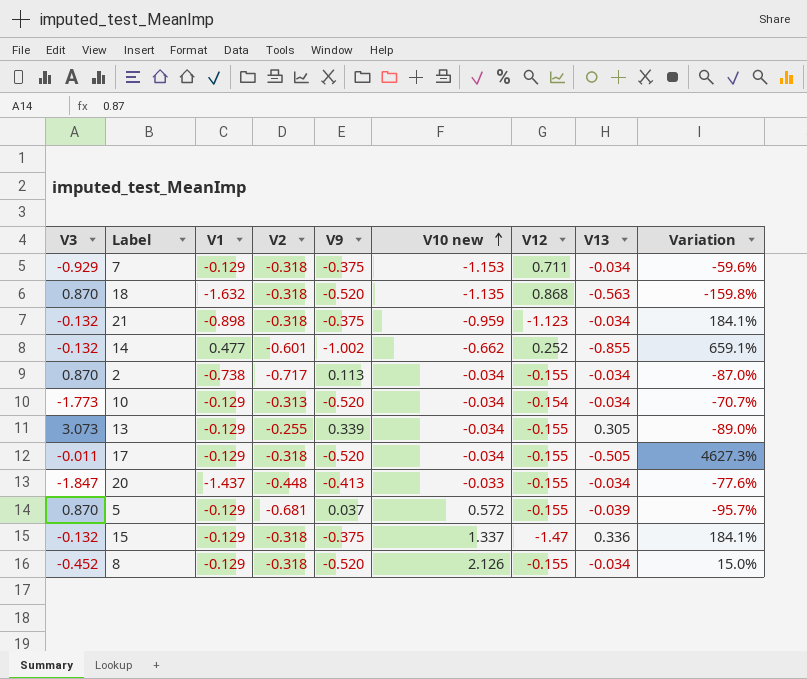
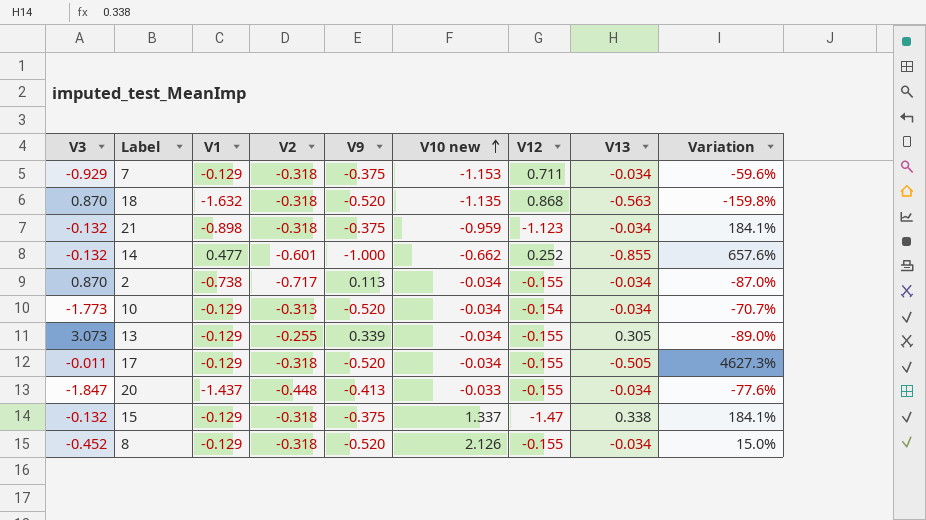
row 5: 0.870 | -0.129 | -0.681 | 0.037 | 0.572 | -0.155 | -0.039 | -95.7% -> none
14 | V9: -1.002 -> -1.000
14 | Variation: 659.1% -> 657.6%
15 | V13: 0.336 -> 0.338

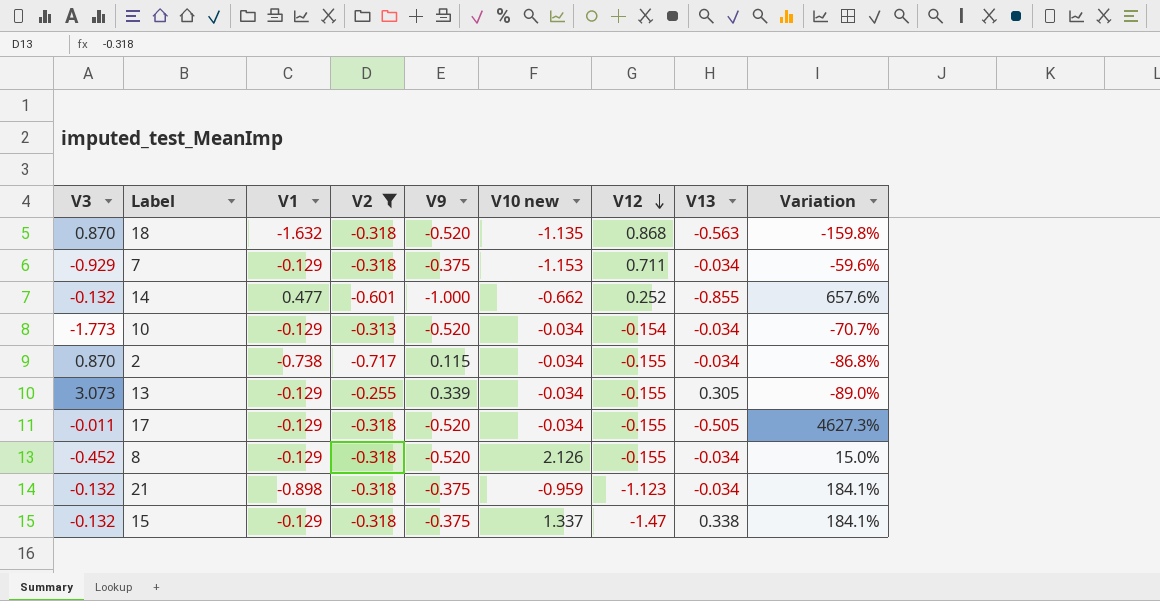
filter: none -> V2 != -0.448
row order: V10 new ascending -> V12 descending
2 | V9: 0.113 -> 0.115
2 | Variation: -87.0% -> -86.8%

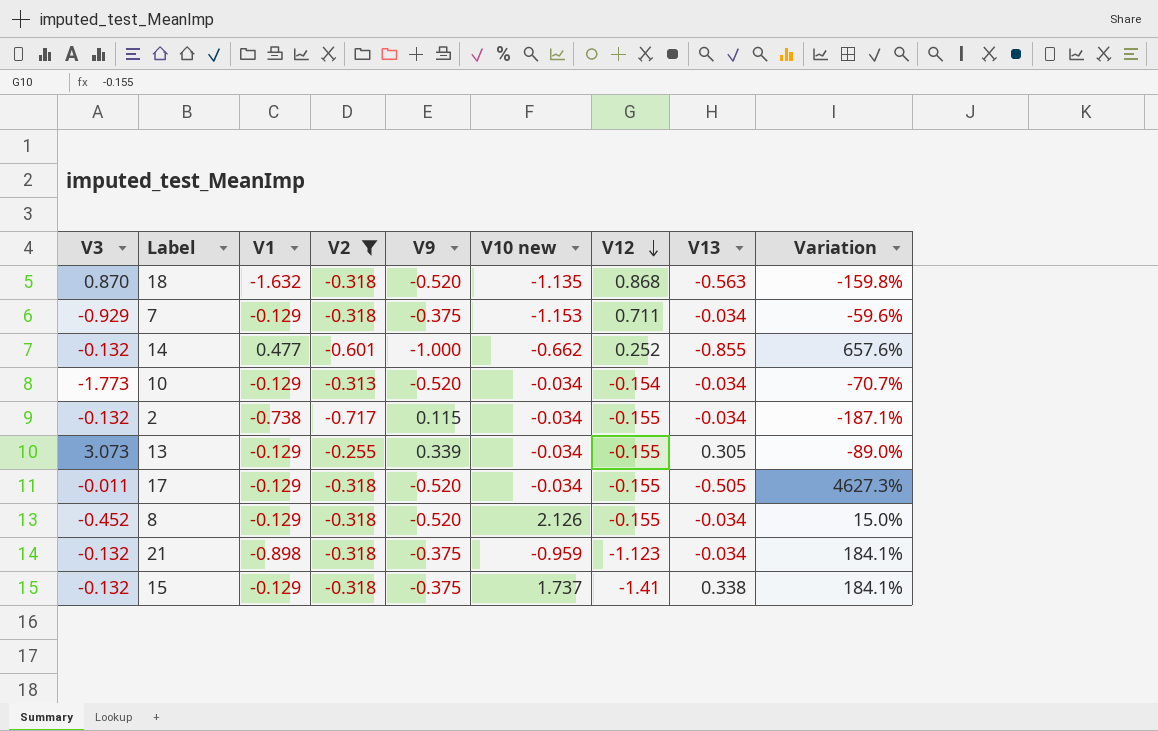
2 | V3: 0.870 -> -0.132
2 | Variation: -86.8% -> -187.1%
15 | V10 new: 1.337 -> 1.737
15 | V12: -1.47 -> -1.41

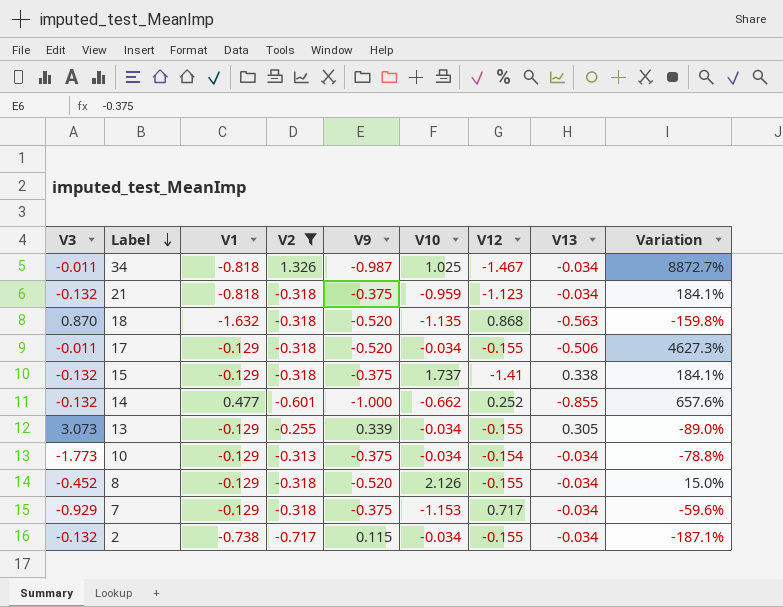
row order: V12 descending -> Label descending
column name: V10 new -> V10
row 34: none -> -0.011 | -0.818 | 1.326 | -0.987 | 1.025 | -1.467 | -0.034 | 8872.7%
21 | V1: -0.898 -> -0.818
17 | V13: -0.505 -> -0.506
10 | V9: -0.520 -> -0.375
10 | Variation: -70.7% -> -78.8%
7 | V12: 0.711 -> 0.717

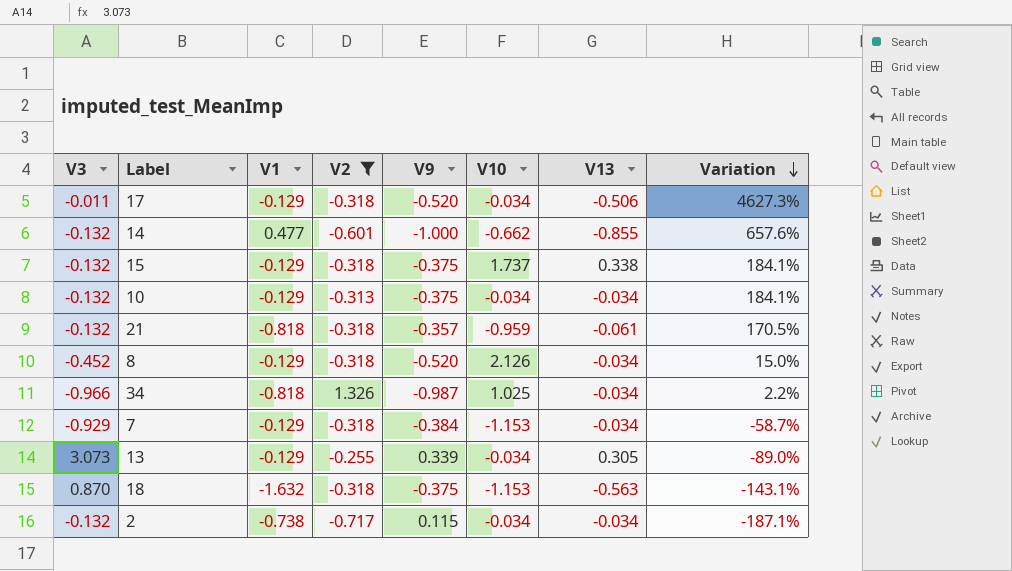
row order: Label descending -> Variation descending
column V12 | position: 7 -> none
10 | V3: -1.773 -> -0.132
10 | Variation: -78.8% -> 184.1%
21 | V9: -0.375 -> -0.357
21 | V13: -0.034 -> -0.061
21 | Variation: 184.1% -> 170.5%
34 | V3: -0.011 -> -0.966
34 | Variation: 8872.7% -> 2.2%
7 | V9: -0.375 -> -0.384
7 | Variation: -59.6% -> -58.7%
18 | V9: -0.520 -> -0.375
18 | V10: -1.135 -> -1.153
18 | Variation: -159.8% -> -143.1%

